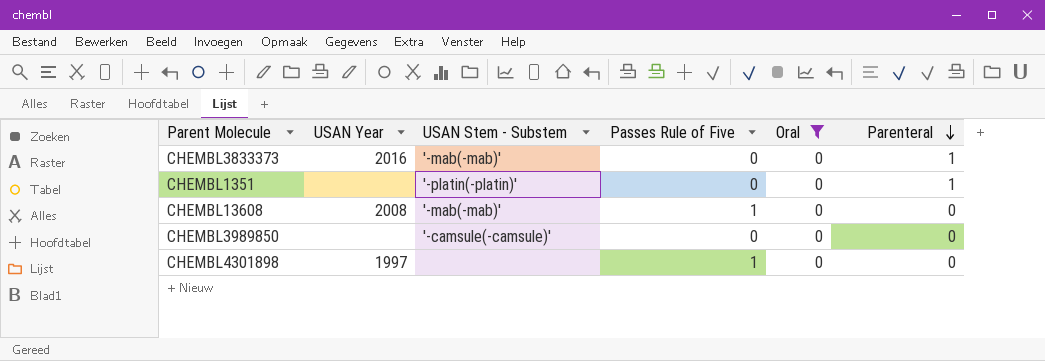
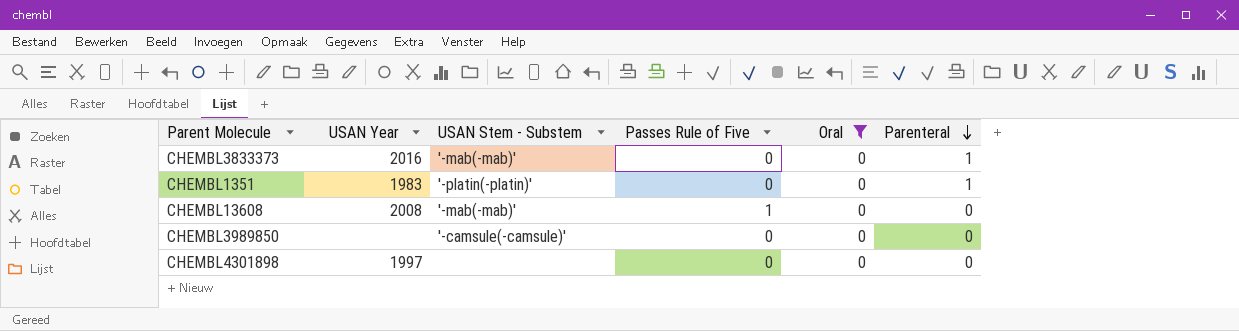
CHEMBL1351 | USAN Year: none -> 1983
CHEMBL4301898 | Passes Rule of Five: 1 -> 0

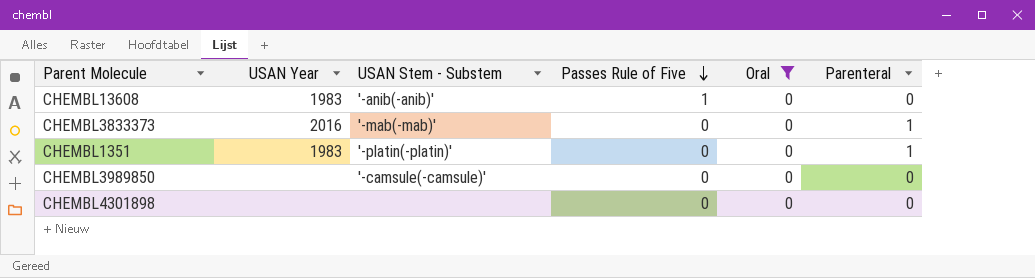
row order: Parenteral descending -> Passes Rule of Five descending
CHEMBL13608 | USAN Year: 2008 -> 1983
CHEMBL13608 | USAN Stem - Substem: '-mab(-mab)' -> '-anib(-anib)'
CHEMBL4301898 | USAN Year: 1997 -> none

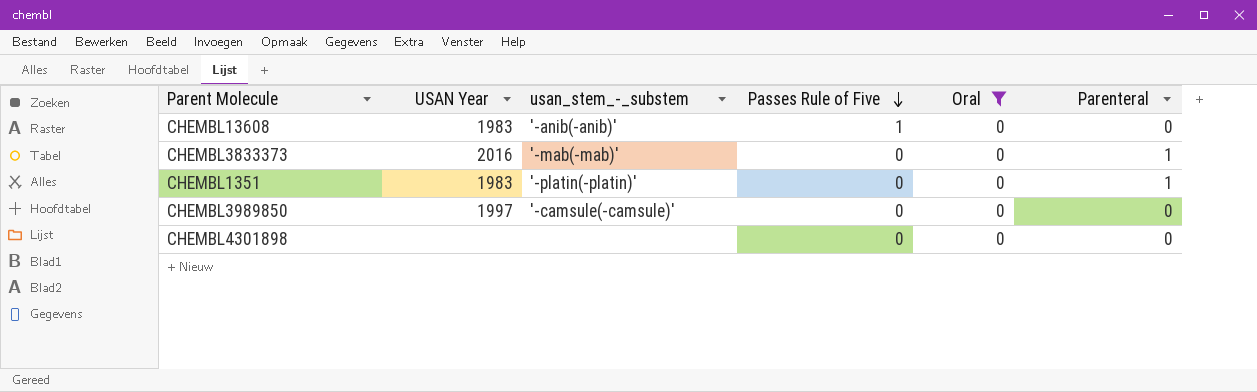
column name: USAN Stem - Substem -> usan_stem_-_substem
CHEMBL3989850 | USAN Year: none -> 1997

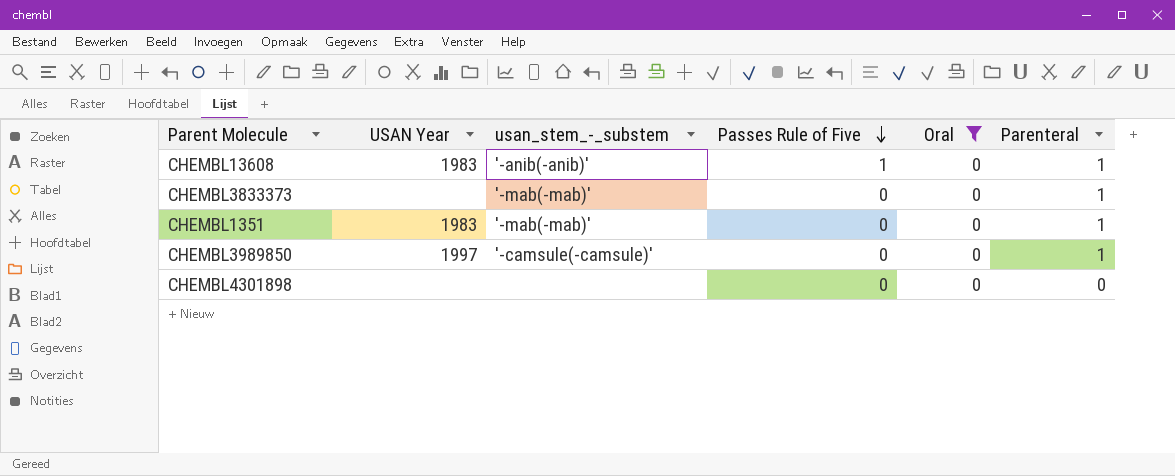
CHEMBL13608 | Parenteral: 0 -> 1
CHEMBL3833373 | USAN Year: 2016 -> none
CHEMBL1351 | usan_stem_-_substem: '-platin(-platin)' -> '-mab(-mab)'
CHEMBL3989850 | Parenteral: 0 -> 1

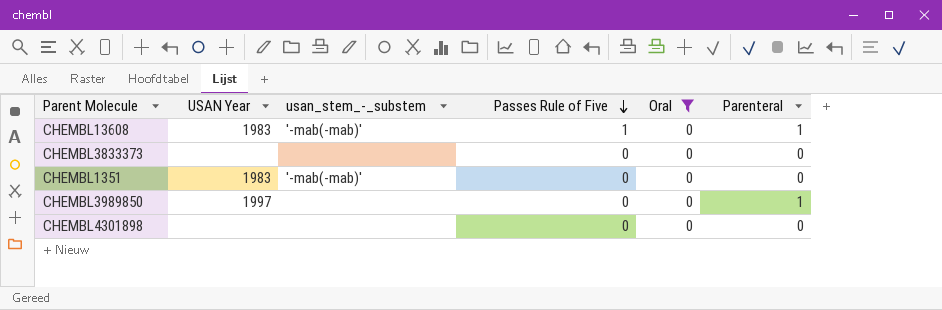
CHEMBL13608 | usan_stem_-_substem: '-anib(-anib)' -> '-mab(-mab)'
CHEMBL3833373 | usan_stem_-_substem: '-mab(-mab)' -> none
CHEMBL3833373 | Parenteral: 1 -> 0
CHEMBL1351 | Parenteral: 1 -> 0
CHEMBL3989850 | usan_stem_-_substem: '-camsule(-camsule)' -> none

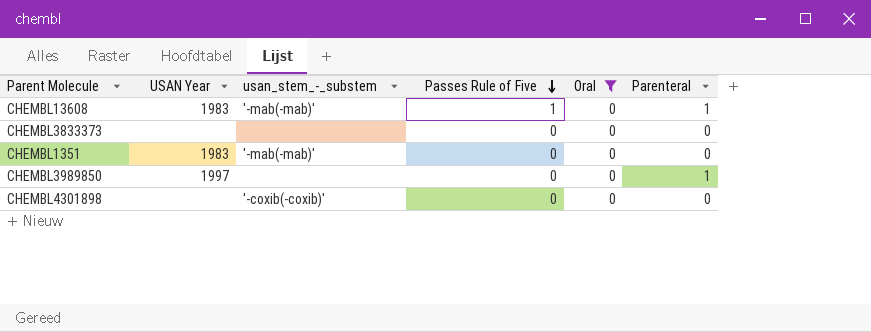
CHEMBL4301898 | usan_stem_-_substem: none -> '-coxib(-coxib)'

